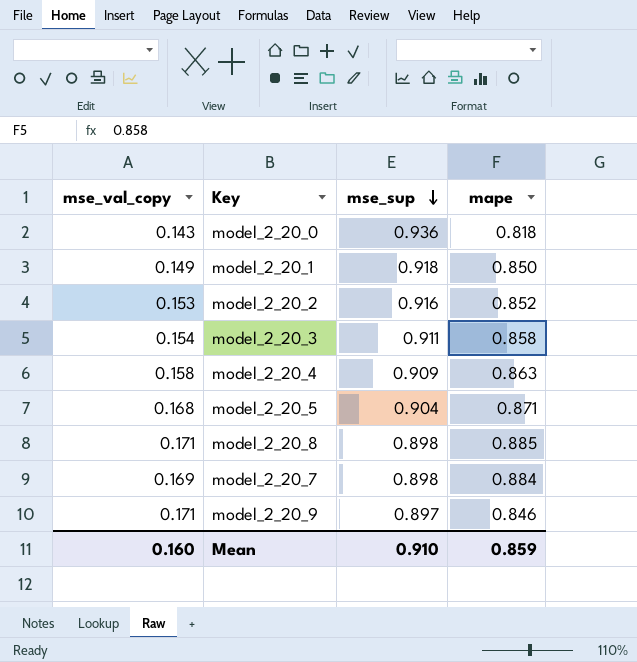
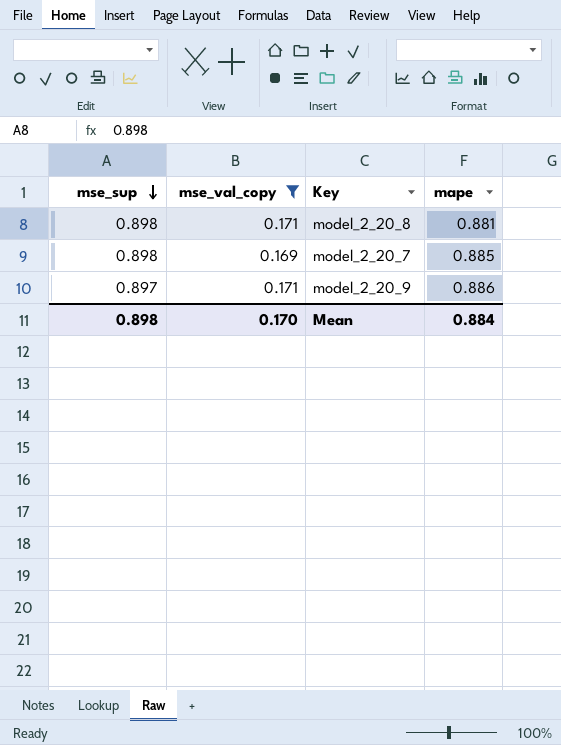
filter: none -> mse_val_copy >= 0.169
column mse_sup | position: 3 -> 1
model_2_20_8 | mape: 0.885 -> 0.881
model_2_20_7 | mape: 0.884 -> 0.885
model_2_20_9 | mape: 0.846 -> 0.886
Mean | mse_sup: 0.910 -> 0.898
Mean | mse_val_copy: 0.160 -> 0.170
Mean | mape: 0.859 -> 0.884

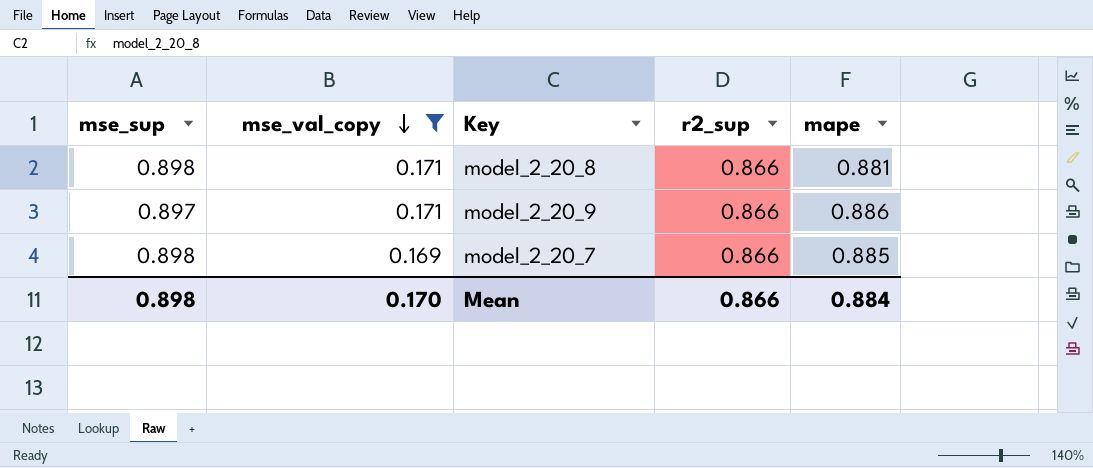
row order: mse_sup descending -> mse_val_copy descending
column r2_sup | position: none -> 4

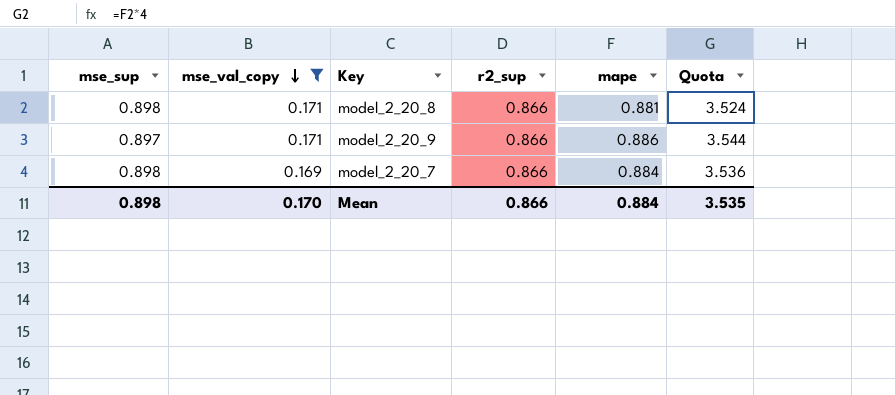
column Quota | formula: none -> [mape] * 4
model_2_20_7 | mape: 0.885 -> 0.884

